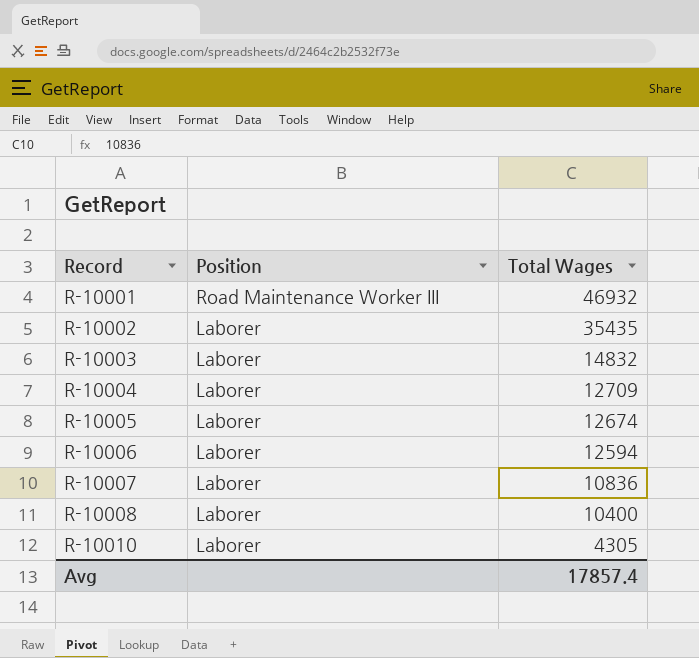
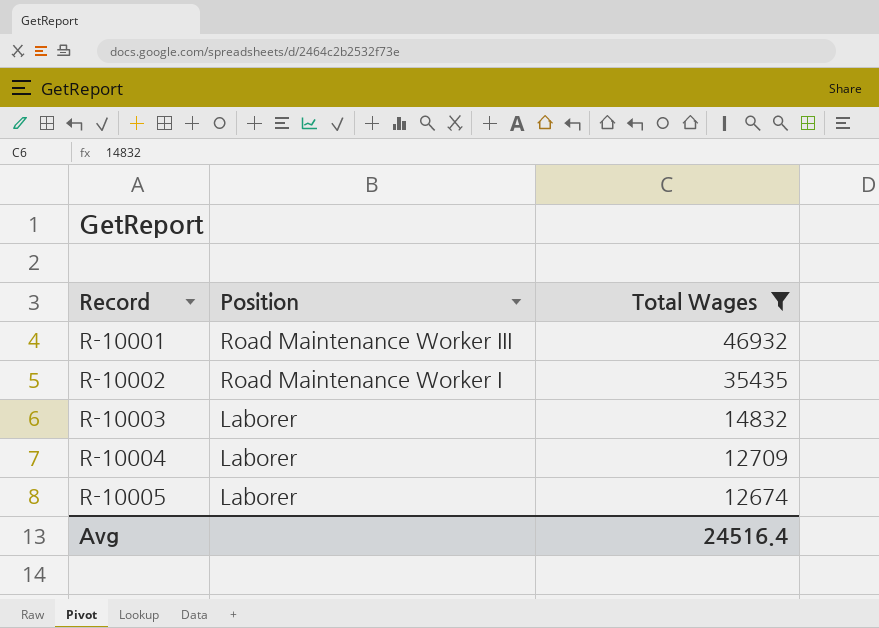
filter: none -> Total Wages >= 12674
R-10002 | Position: Laborer -> Road Maintenance Worker I
Avg | Total Wages: 17857.4 -> 24516.4

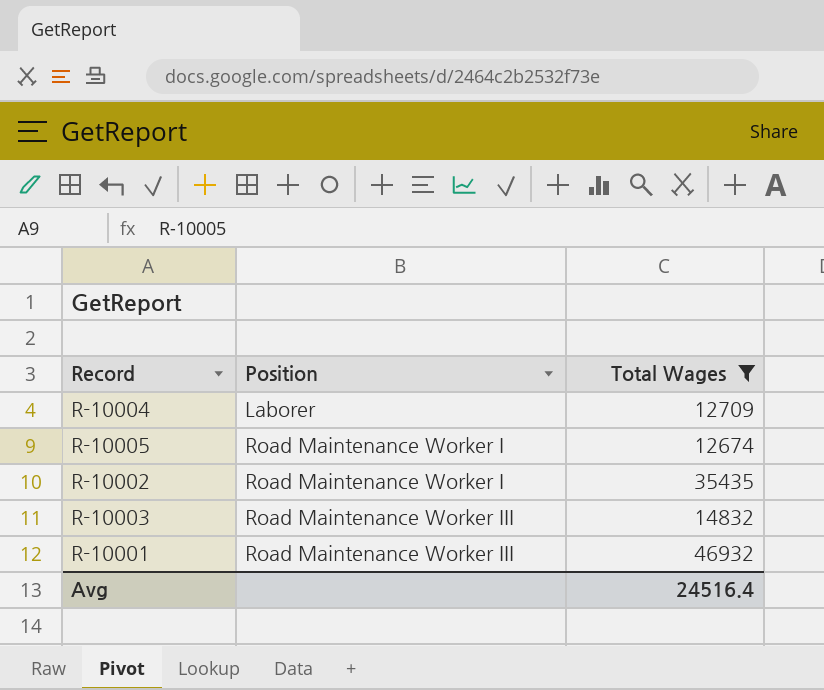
row order: Record ascending -> Position ascending
R-10005 | Position: Laborer -> Road Maintenance Worker I
R-10003 | Position: Laborer -> Road Maintenance Worker III

